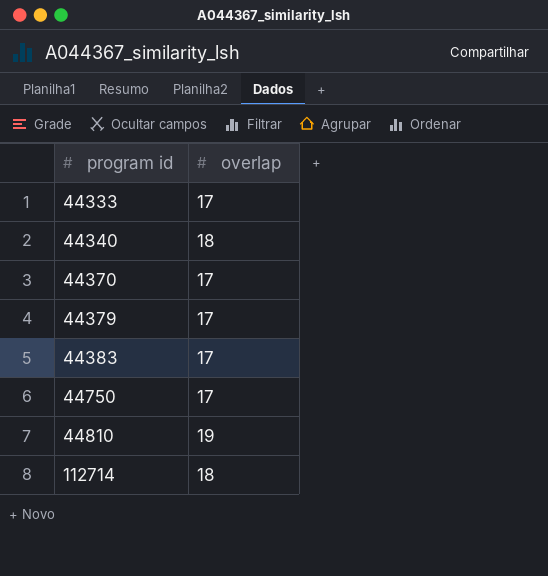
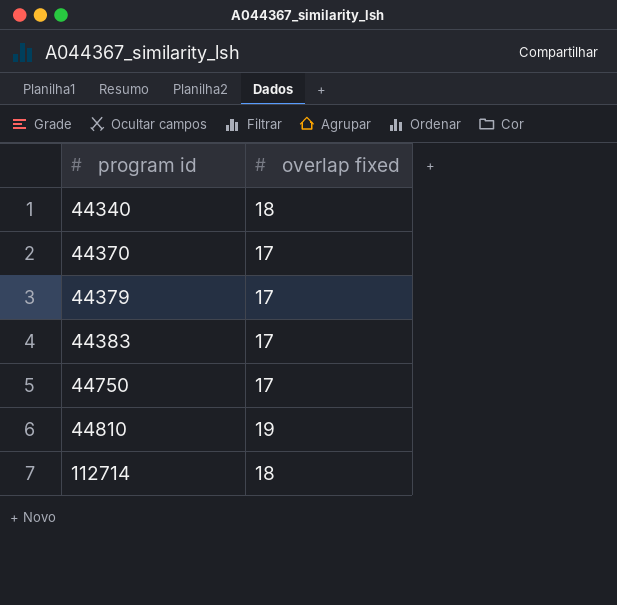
column name: overlap -> overlap fixed
row 44333: 17 -> none

